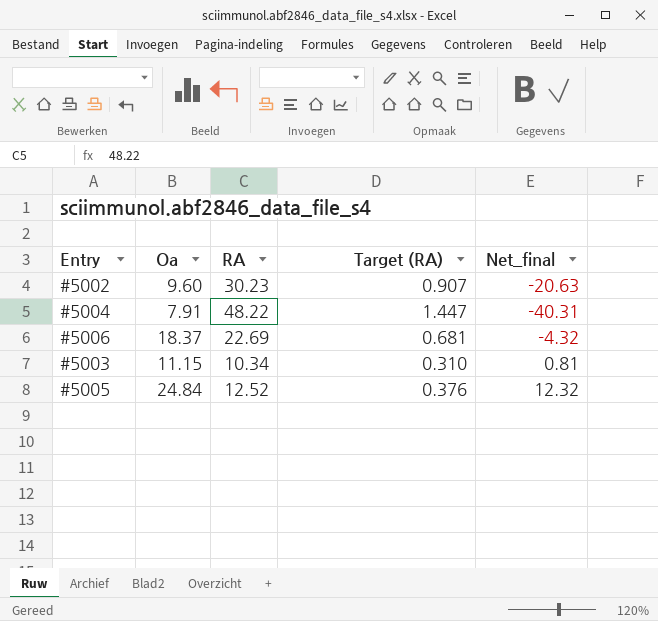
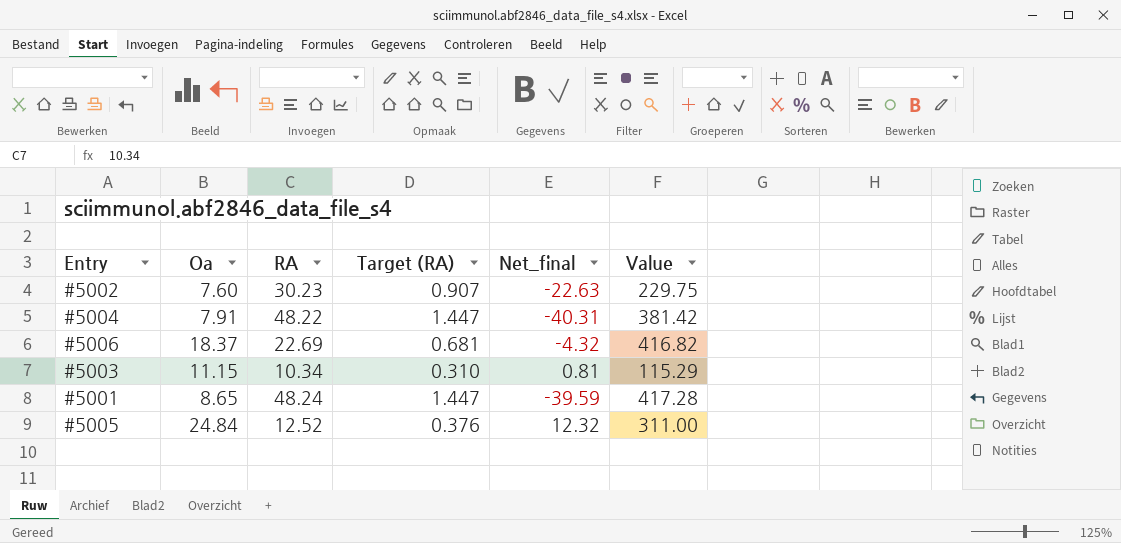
column Value | formula: none -> [Oa] * [RA]
#5002 | Oa: 9.60 -> 7.60
#5002 | Net_final: -20.63 -> -22.63
row #5001: none -> 8.65 | 48.24 | 1.447 | -39.59 | 417.28

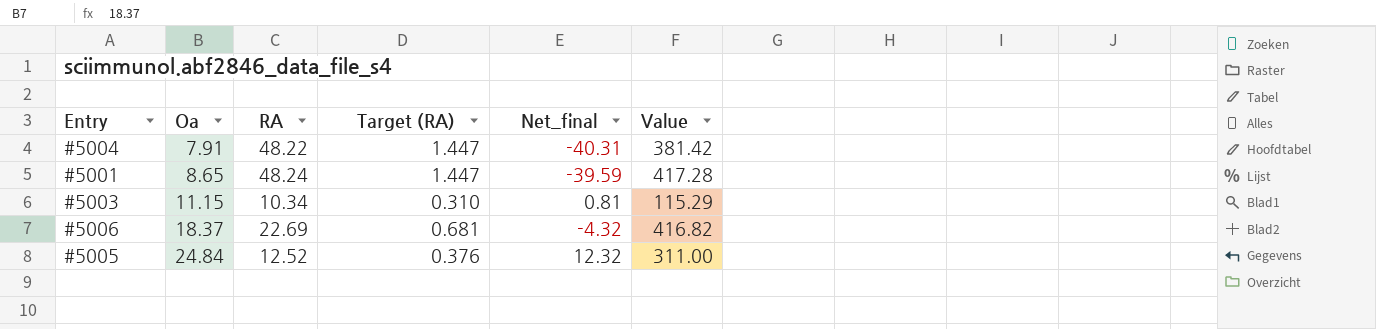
row order: none -> Oa ascending
row #5002: 7.60 | 30.23 | 0.907 | -22.63 | 229.75 -> none

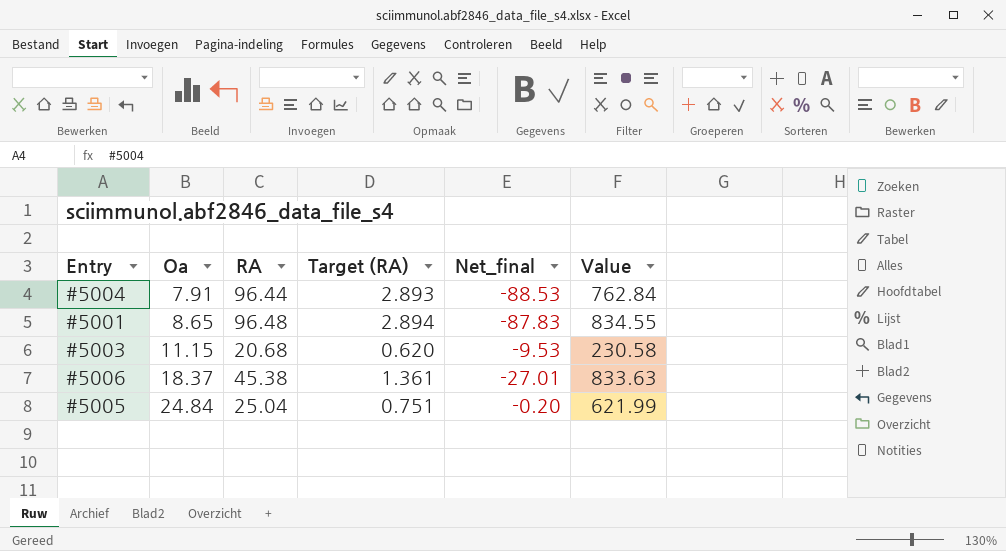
#5004 | RA: 48.22 -> 96.44
#5004 | Target (RA): 1.447 -> 2.893
#5004 | Net_final: -40.31 -> -88.53
#5004 | Value: 381.42 -> 762.84
#5001 | RA: 48.24 -> 96.48
#5001 | Target (RA): 1.447 -> 2.894
#5001 | Net_final: -39.59 -> -87.83
#5001 | Value: 417.28 -> 834.55
#5003 | RA: 10.34 -> 20.68
#5003 | Target (RA): 0.310 -> 0.620
#5003 | Net_final: 0.81 -> -9.53
#5003 | Value: 115.29 -> 230.58
#5006 | RA: 22.69 -> 45.38
#5006 | Target (RA): 0.681 -> 1.361
#5006 | Net_final: -4.32 -> -27.01
#5006 | Value: 416.82 -> 833.63
#5005 | RA: 12.52 -> 25.04
#5005 | Target (RA): 0.376 -> 0.751
#5005 | Net_final: 12.32 -> -0.20
#5005 | Value: 311.00 -> 621.99

